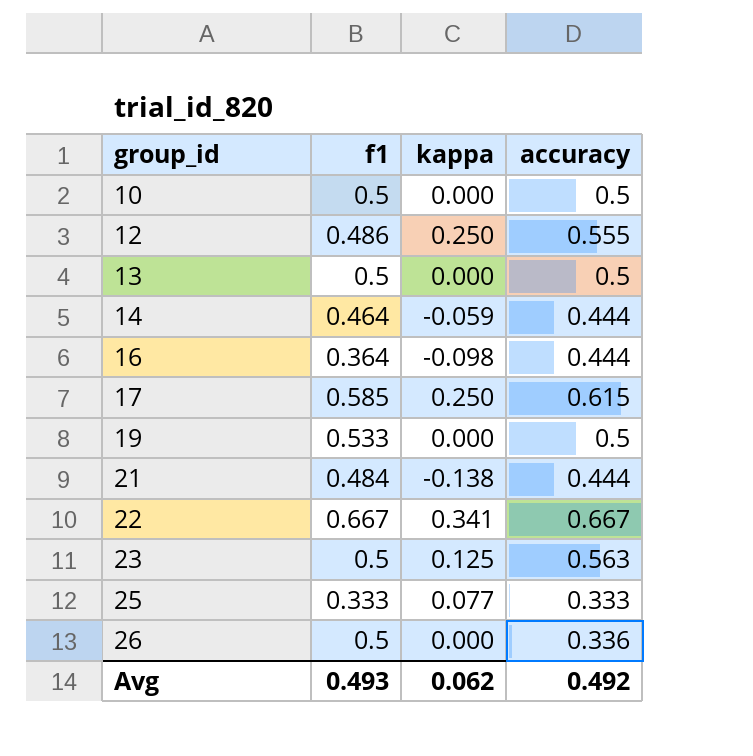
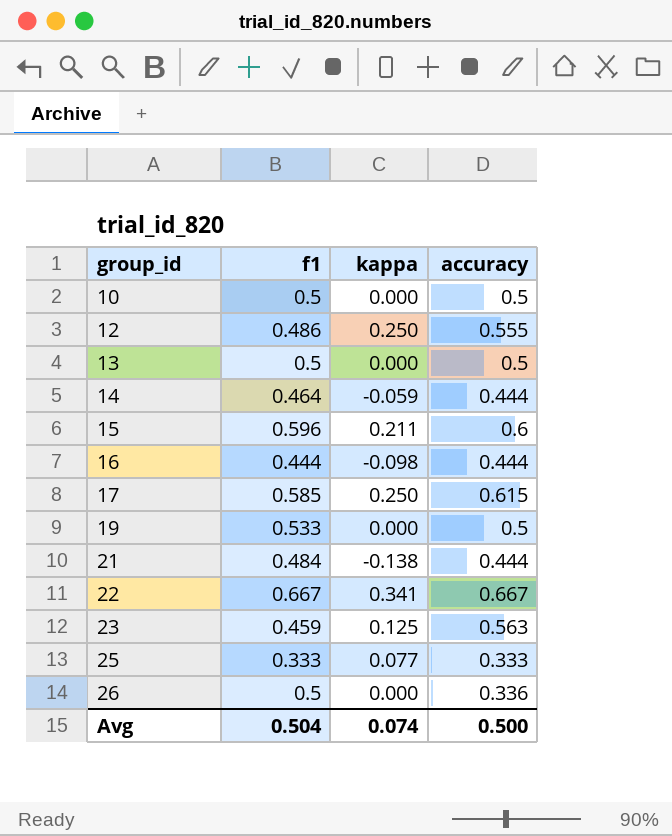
row 15: none -> 0.596 | 0.211 | 0.6
16 | f1: 0.364 -> 0.444
23 | f1: 0.5 -> 0.459
Avg | f1: 0.493 -> 0.504
Avg | kappa: 0.062 -> 0.074
Avg | accuracy: 0.492 -> 0.500

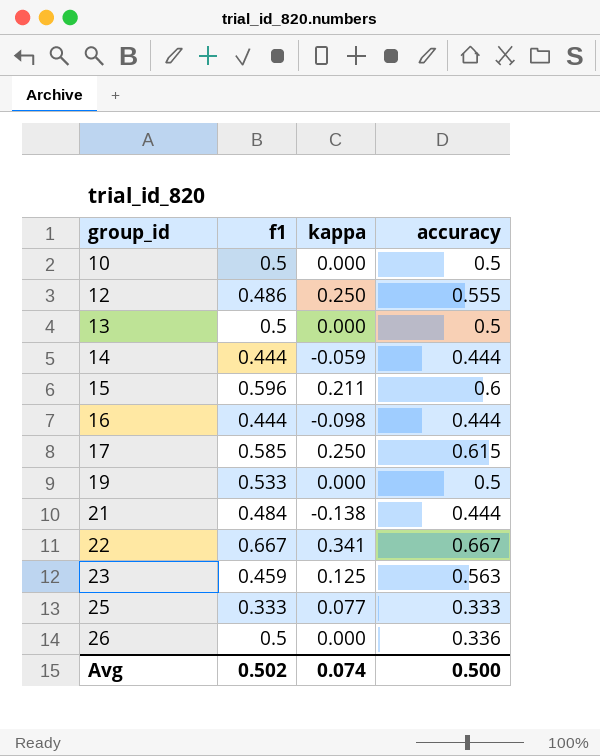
14 | f1: 0.464 -> 0.444
Avg | f1: 0.504 -> 0.502

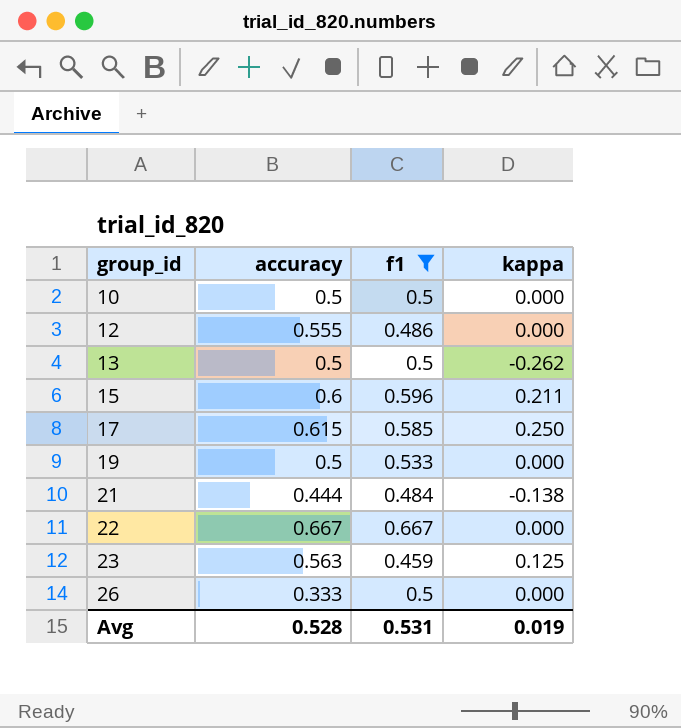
filter: none -> f1 >= 0.459
column accuracy | position: 4 -> 2
12 | kappa: 0.250 -> 0.000
13 | kappa: 0.000 -> -0.262
22 | kappa: 0.341 -> 0.000
26 | accuracy: 0.336 -> 0.333
Avg | accuracy: 0.500 -> 0.528
Avg | f1: 0.502 -> 0.531
Avg | kappa: 0.074 -> 0.019

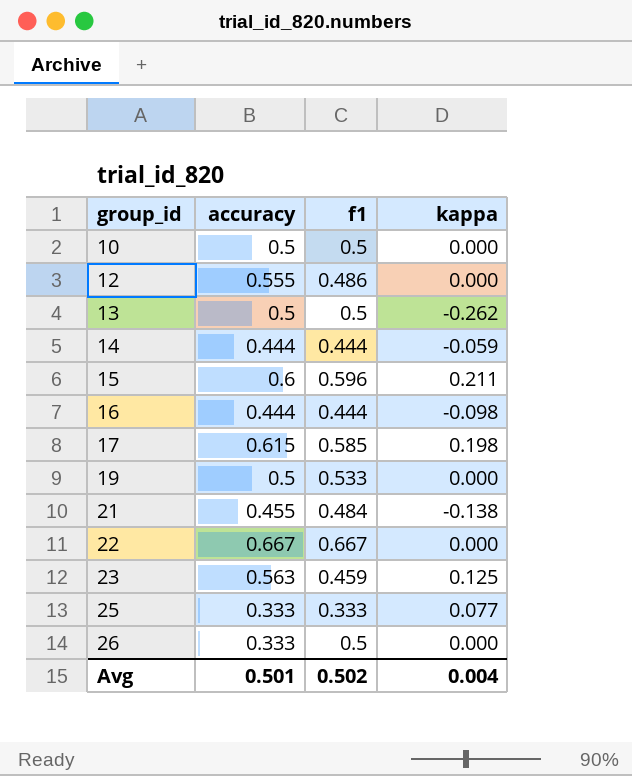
filter: f1 >= 0.459 -> none
17 | kappa: 0.250 -> 0.198
21 | accuracy: 0.444 -> 0.455
Avg | accuracy: 0.528 -> 0.501
Avg | f1: 0.531 -> 0.502
Avg | kappa: 0.019 -> 0.004

